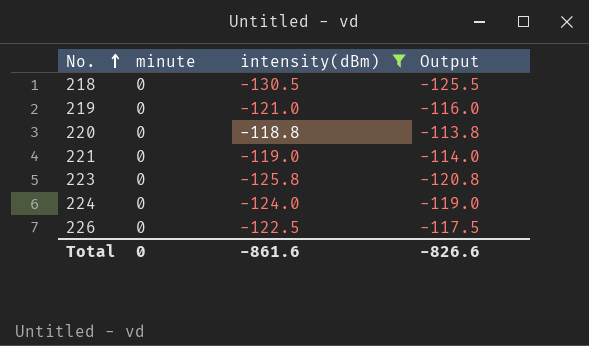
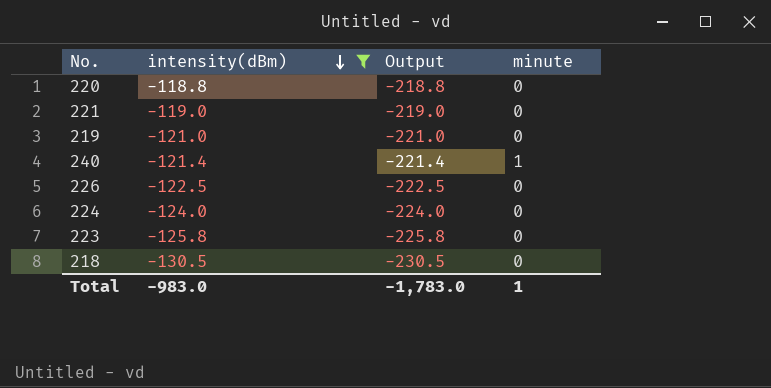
row order: No. ascending -> intensity(dBm) descending
column Output | formula: [intensity(dBm)] + 5 -> [intensity(dBm)] - 100
column minute | position: 2 -> 4
row 240: none -> -121.4 | -221.4 | 1
Total | intensity(dBm): -861.6 -> -983.0
Total | Output: -826.6 -> -1,783.0
Total | minute: 0 -> 1

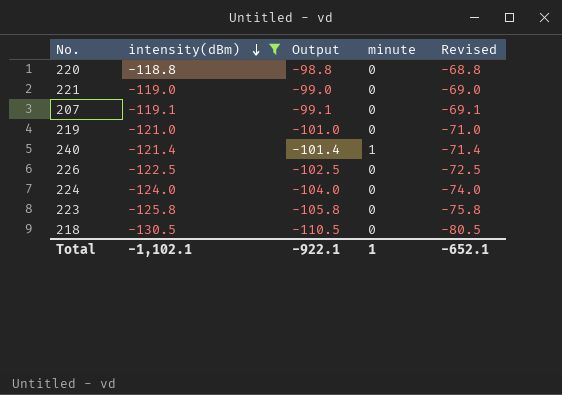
column Output | formula: [intensity(dBm)] - 100 -> [intensity(dBm)] + 20
column Revised | formula: none -> [intensity(dBm)] + 50
row 207: none -> -119.1 | -99.1 | 0 | -69.1
Total | intensity(dBm): -983.0 -> -1,102.1
Total | Output: -1,783.0 -> -922.1

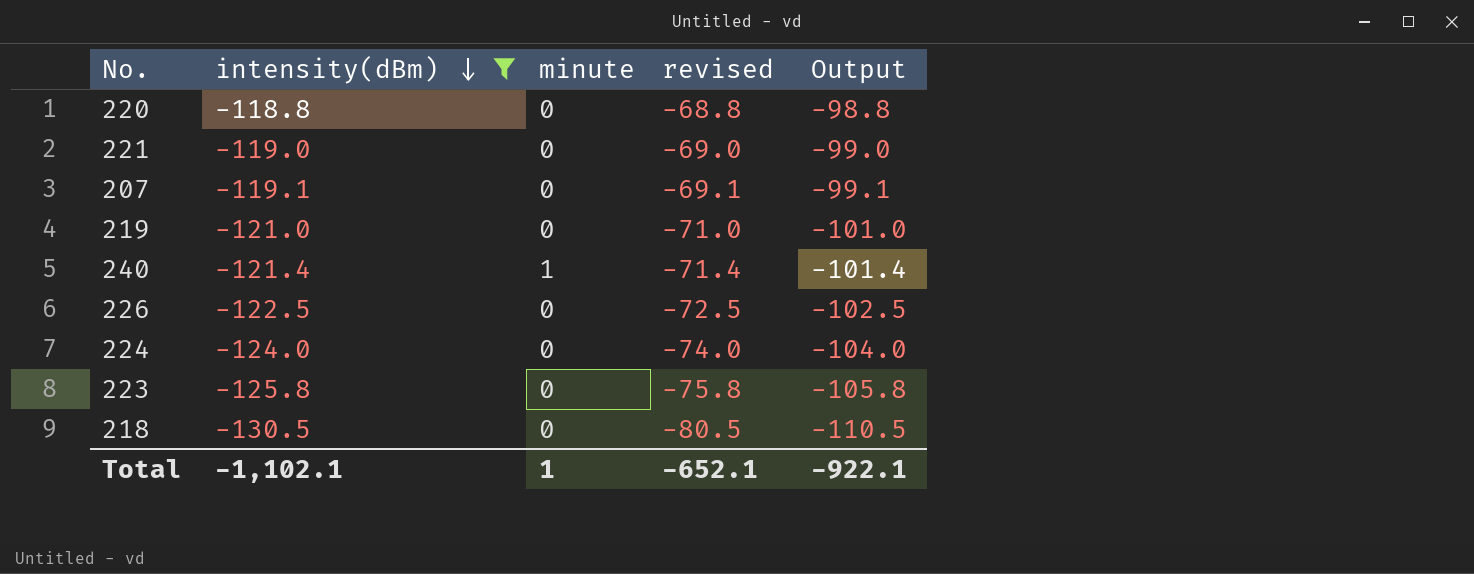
column name: Revised -> revised
column Output | position: 3 -> 5

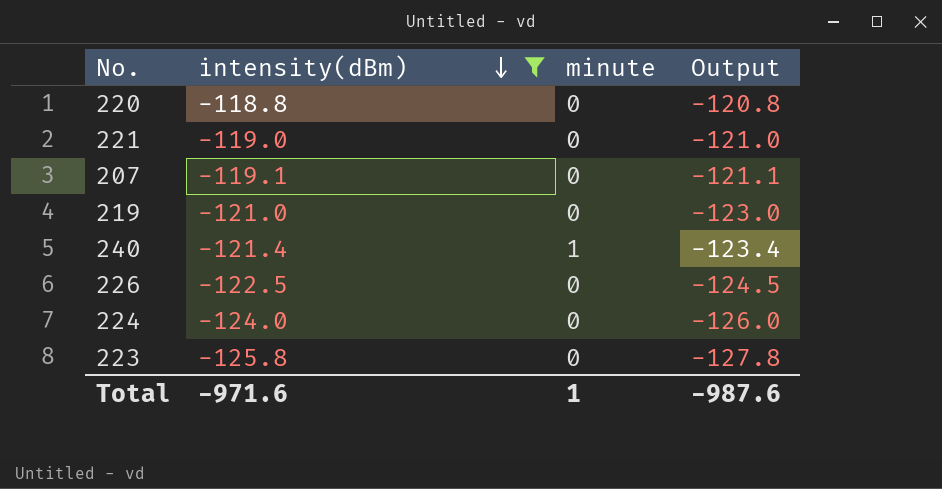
column revised | formula: [intensity(dBm)] + 50 -> none
column Output | formula: [intensity(dBm)] + 20 -> [intensity(dBm)] - 2
row 218: -130.5 | 0 | -80.5 | -110.5 -> none
Total | intensity(dBm): -1,102.1 -> -971.6
Total | Output: -922.1 -> -987.6

